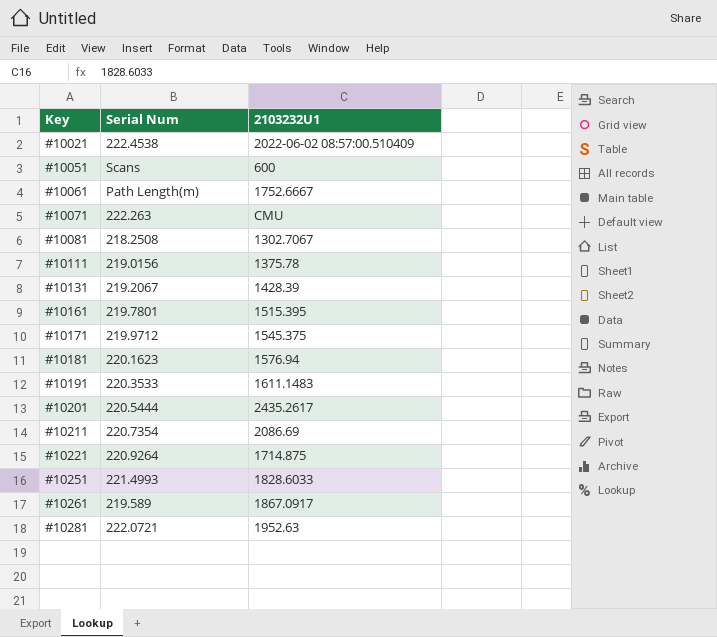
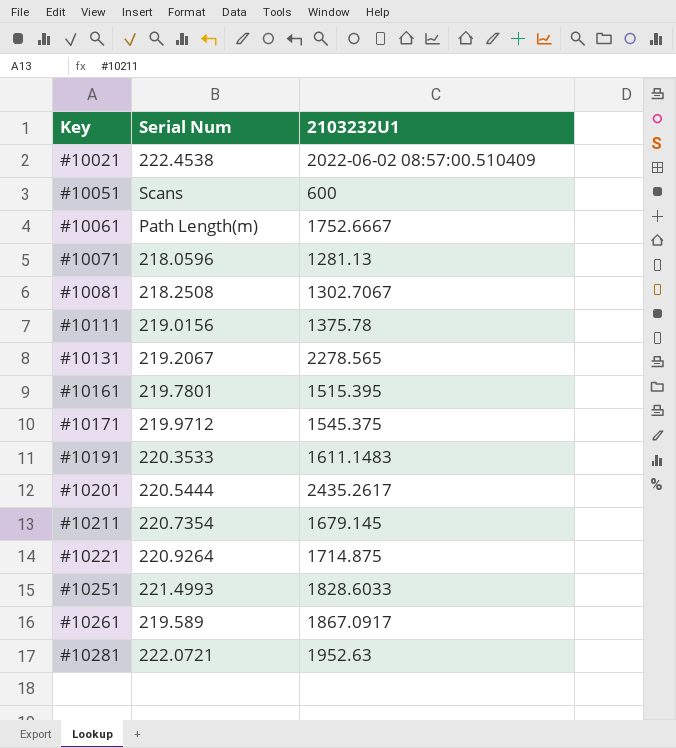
row #10181: 220.1623 | 1576.94 -> none
#10071 | Serial Num: 222.263 -> 218.0596
#10071 | 2103232U1: CMU -> 1281.13
#10131 | 2103232U1: 1428.39 -> 2278.565
#10211 | 2103232U1: 2086.69 -> 1679.145

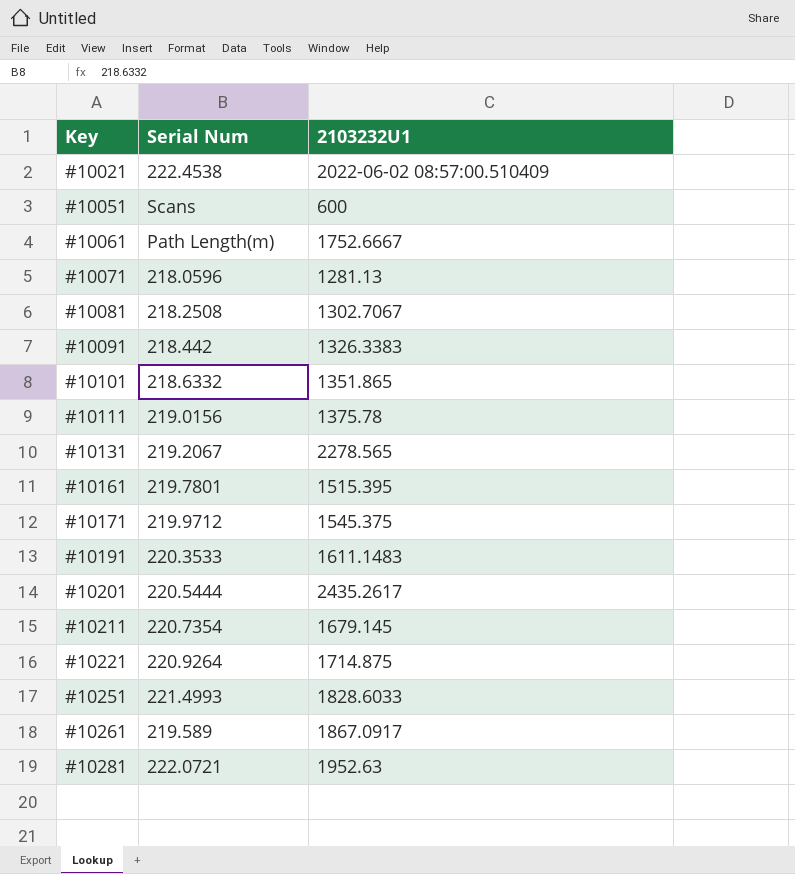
row #10091: none -> 218.442 | 1326.3383
row #10101: none -> 218.6332 | 1351.865

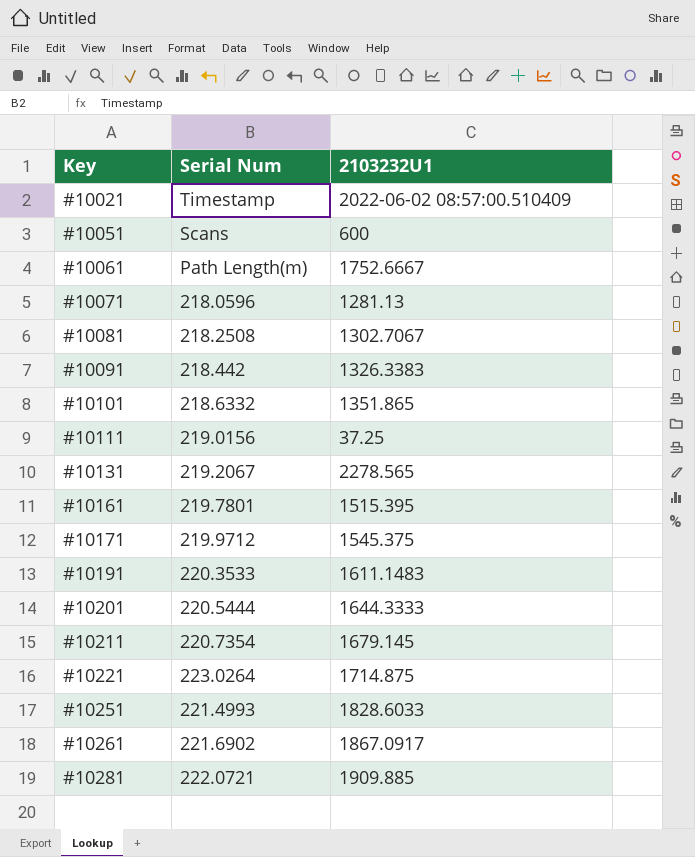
#10021 | Serial Num: 222.4538 -> Timestamp
#10111 | 2103232U1: 1375.78 -> 37.25
#10201 | 2103232U1: 2435.2617 -> 1644.3333
#10221 | Serial Num: 220.9264 -> 223.0264
#10261 | Serial Num: 219.589 -> 221.6902
#10281 | 2103232U1: 1952.63 -> 1909.885

